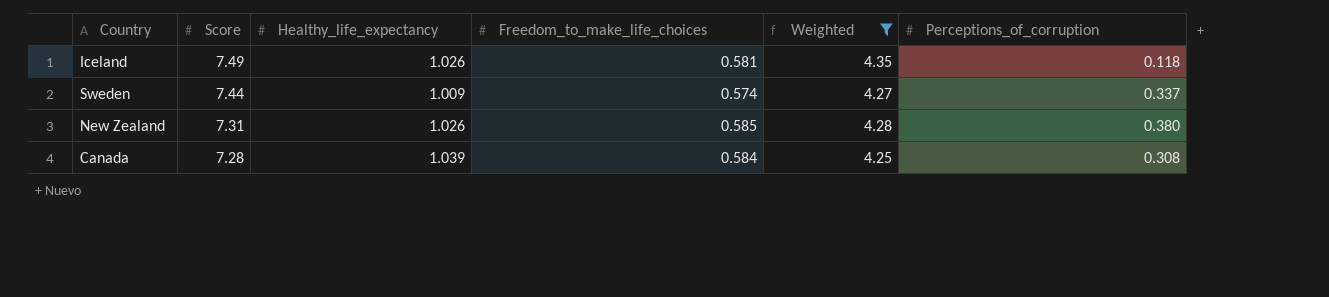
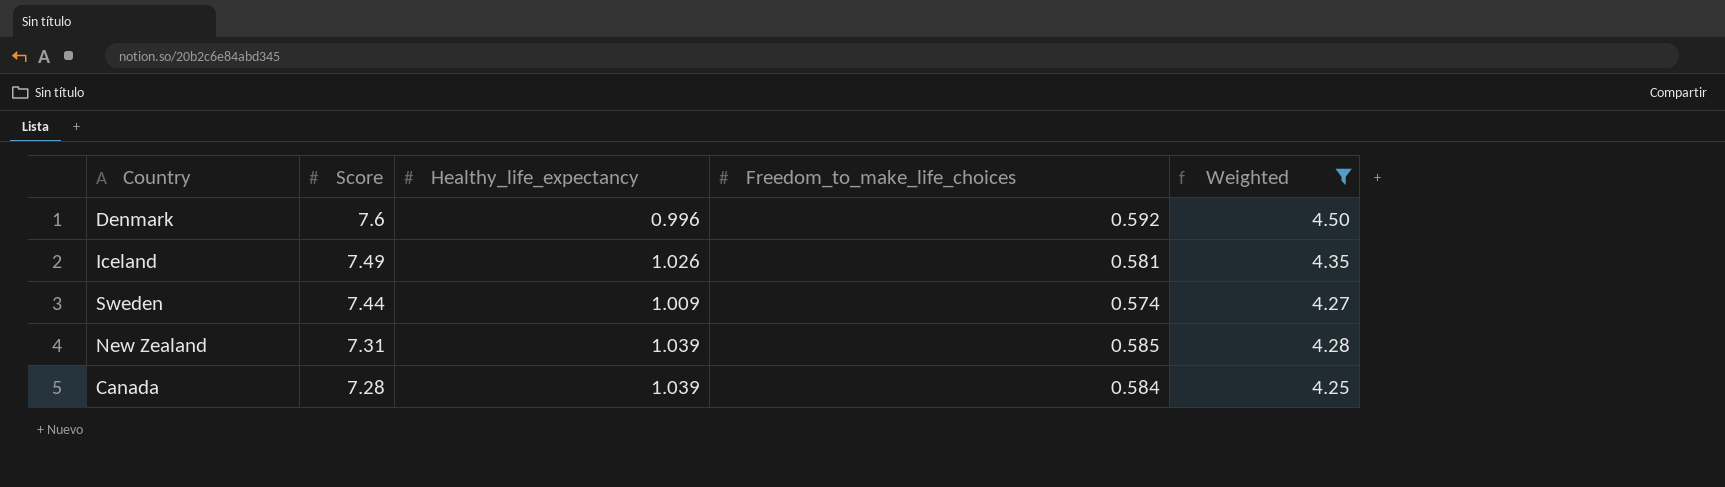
column Perceptions_of_corruption | position: 6 -> none
row Denmark: none -> 7.6 | 0.996 | 0.592 | 4.50
New Zealand | Healthy_life_expectancy: 1.026 -> 1.039

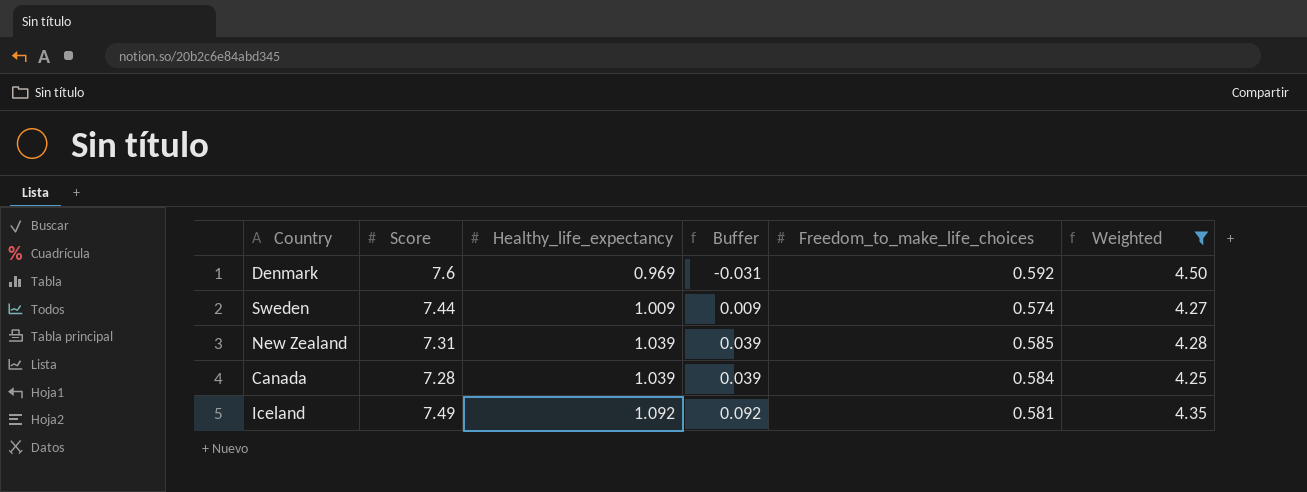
row order: Score descending -> Healthy_life_expectancy ascending
column Buffer | formula: none -> [Healthy_life_expectancy] - 1
Denmark | Healthy_life_expectancy: 0.996 -> 0.969
Iceland | Healthy_life_expectancy: 1.026 -> 1.092

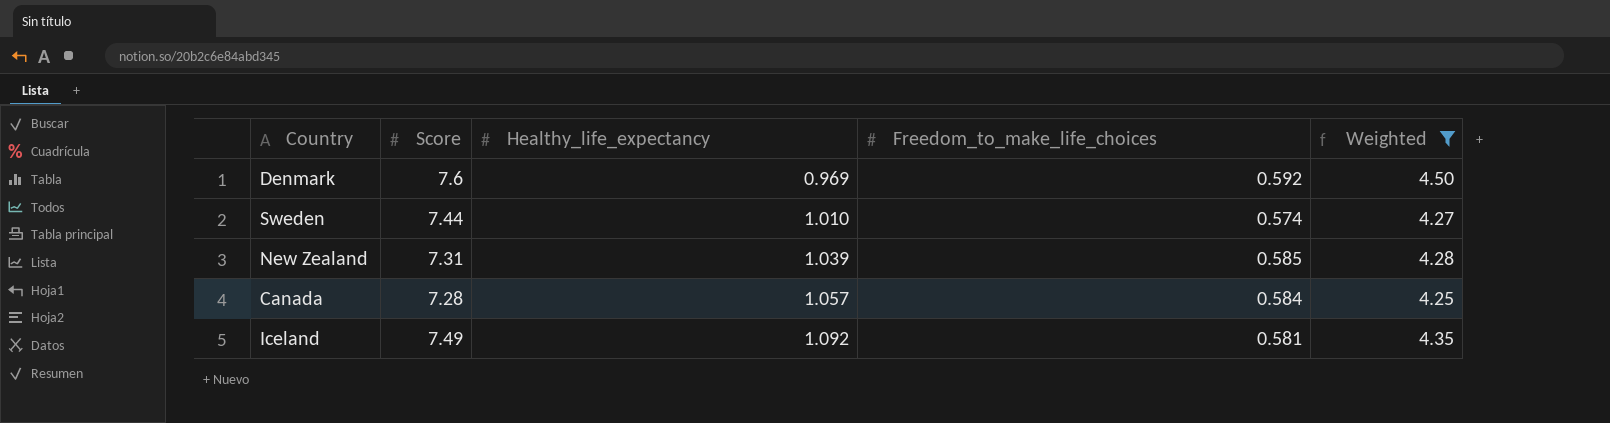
column Buffer | formula: [Healthy_life_expectancy] - 1 -> none
Sweden | Healthy_life_expectancy: 1.009 -> 1.010
Canada | Healthy_life_expectancy: 1.039 -> 1.057

